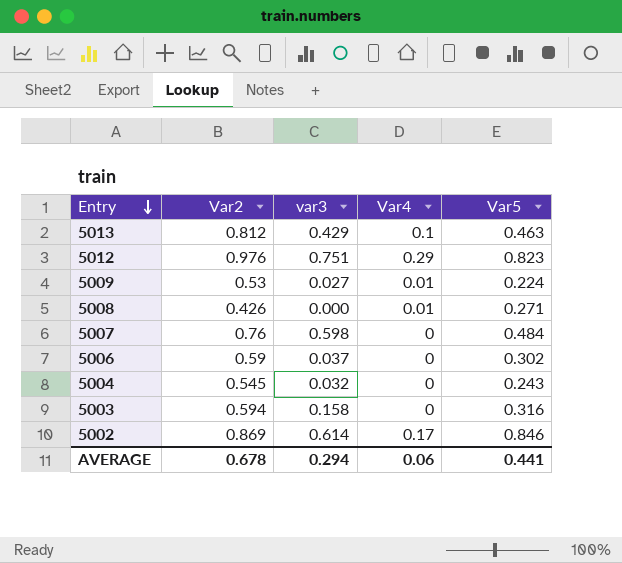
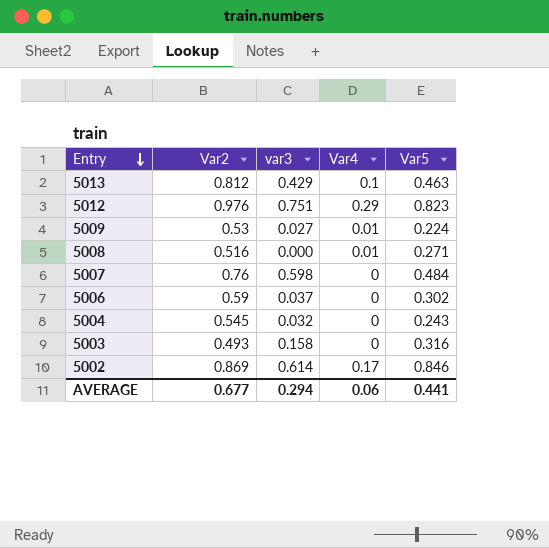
5008 | Var2: 0.426 -> 0.516
5003 | Var2: 0.594 -> 0.493
AVERAGE | Var2: 0.678 -> 0.677

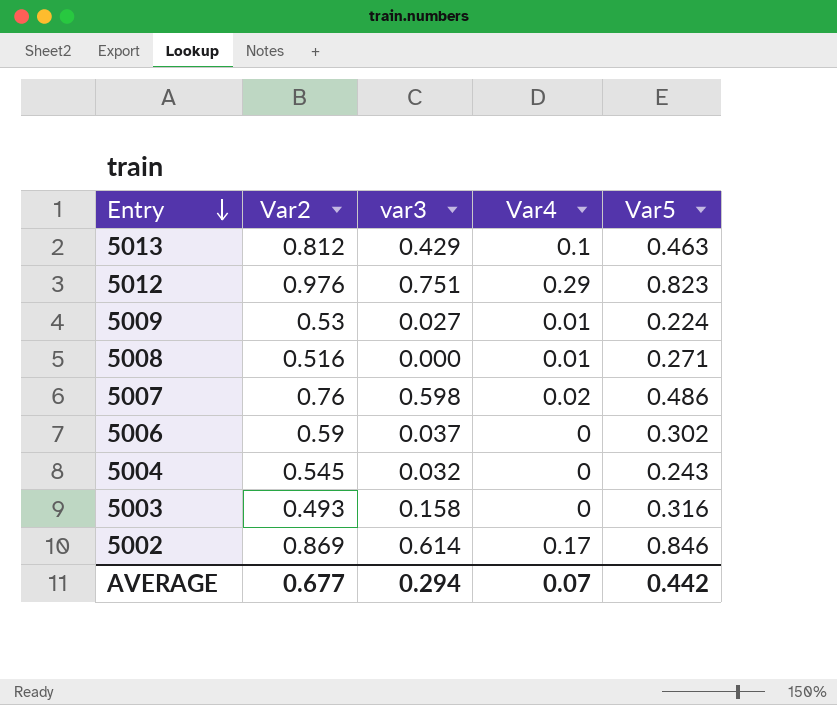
5007 | Var4: 0 -> 0.02
5007 | Var5: 0.484 -> 0.486
AVERAGE | Var4: 0.06 -> 0.07
AVERAGE | Var5: 0.441 -> 0.442

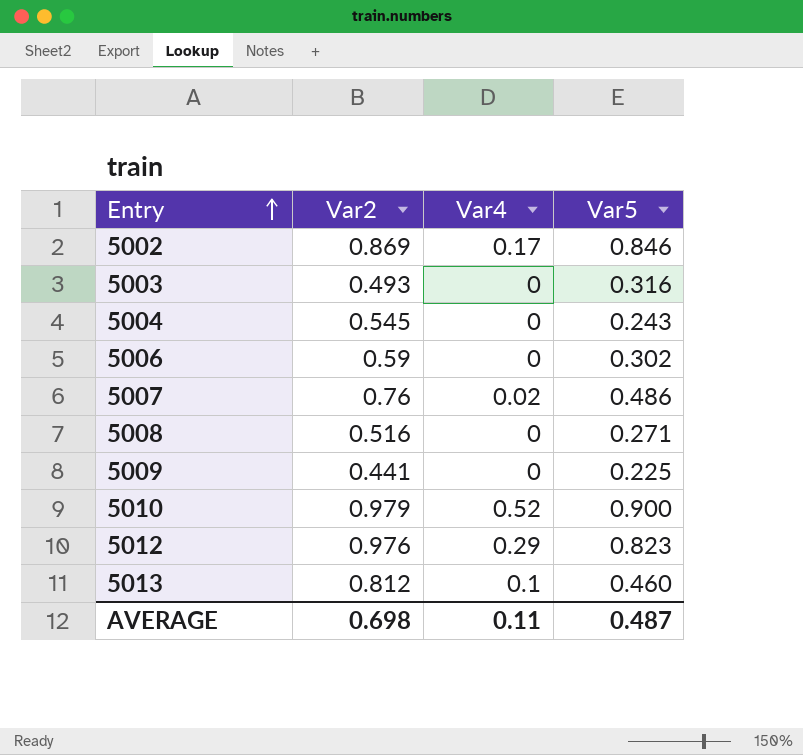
row order: Entry descending -> Entry ascending
column var3 | position: 3 -> none
5008 | Var4: 0.01 -> 0
5009 | Var2: 0.53 -> 0.441
5009 | Var4: 0.01 -> 0
5009 | Var5: 0.224 -> 0.225
row 5010: none -> 0.979 | 0.52 | 0.900
5013 | Var5: 0.463 -> 0.460
AVERAGE | Var2: 0.677 -> 0.698
AVERAGE | Var4: 0.07 -> 0.11
AVERAGE | Var5: 0.442 -> 0.487

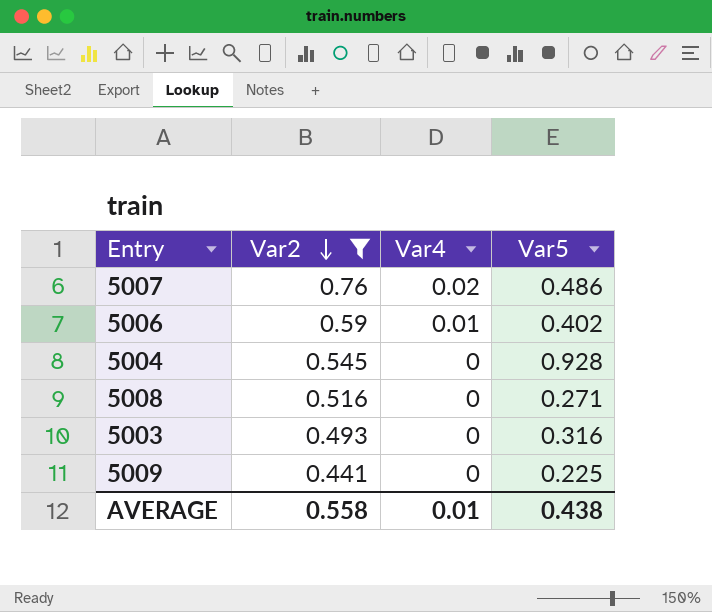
filter: none -> Var2 <= 0.76
row order: Entry ascending -> Var2 descending
5006 | Var4: 0 -> 0.01
5006 | Var5: 0.302 -> 0.402
5004 | Var5: 0.243 -> 0.928
AVERAGE | Var2: 0.698 -> 0.558
AVERAGE | Var4: 0.11 -> 0.01
AVERAGE | Var5: 0.487 -> 0.438

